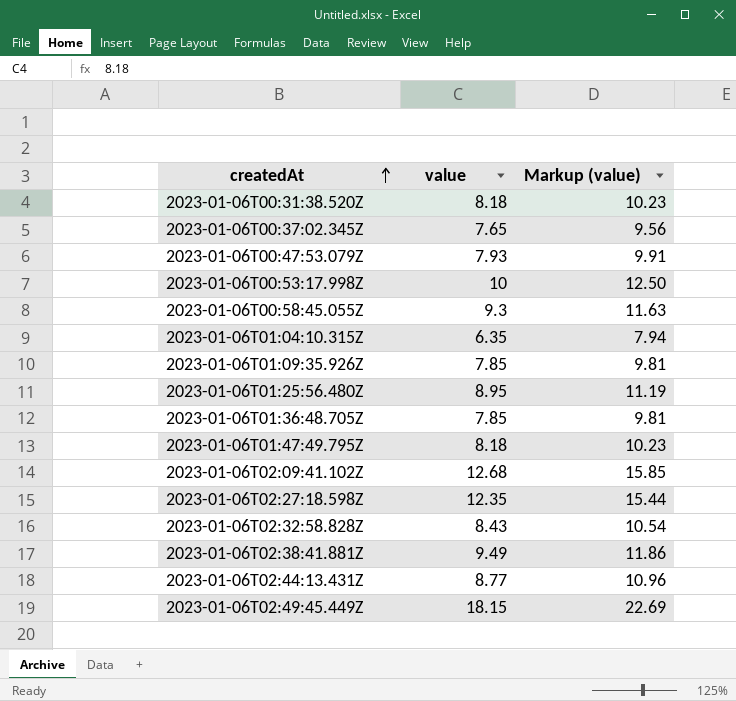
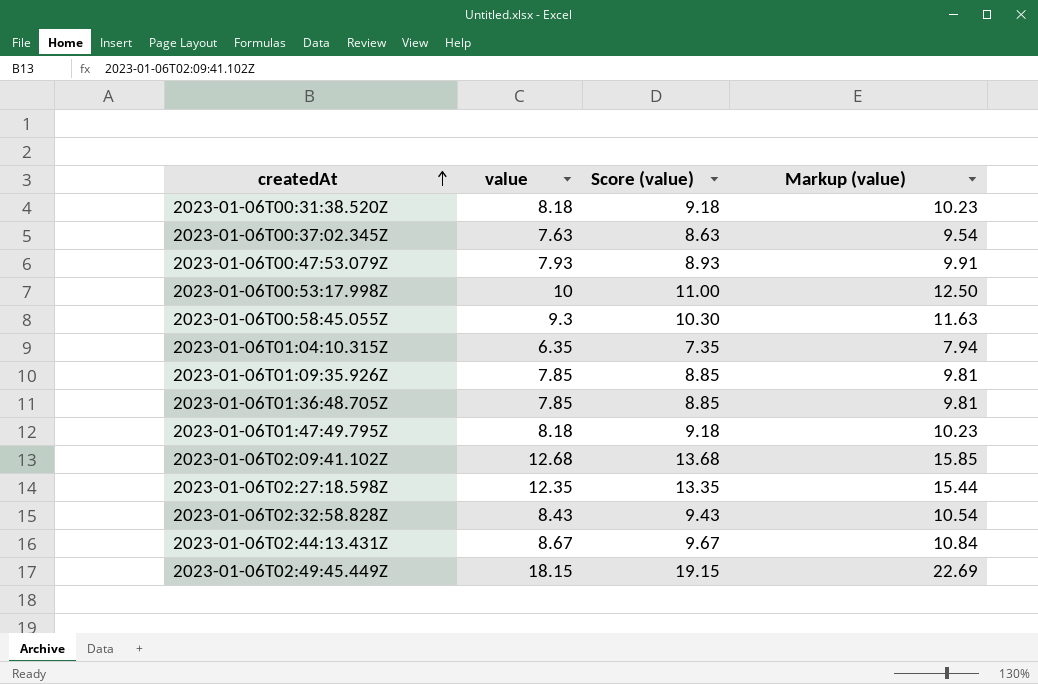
column Score (value) | formula: none -> [value] + 1
row 2023-01-06T01:25:56.480Z: 8.95 | 11.19 -> none
row 2023-01-06T02:38:41.881Z: 9.49 | 11.86 -> none
2023-01-06T00:37:02.345Z | value: 7.65 -> 7.63
2023-01-06T00:37:02.345Z | Markup (value): 9.56 -> 9.54
2023-01-06T02:44:13.431Z | value: 8.77 -> 8.67
2023-01-06T02:44:13.431Z | Markup (value): 10.96 -> 10.84

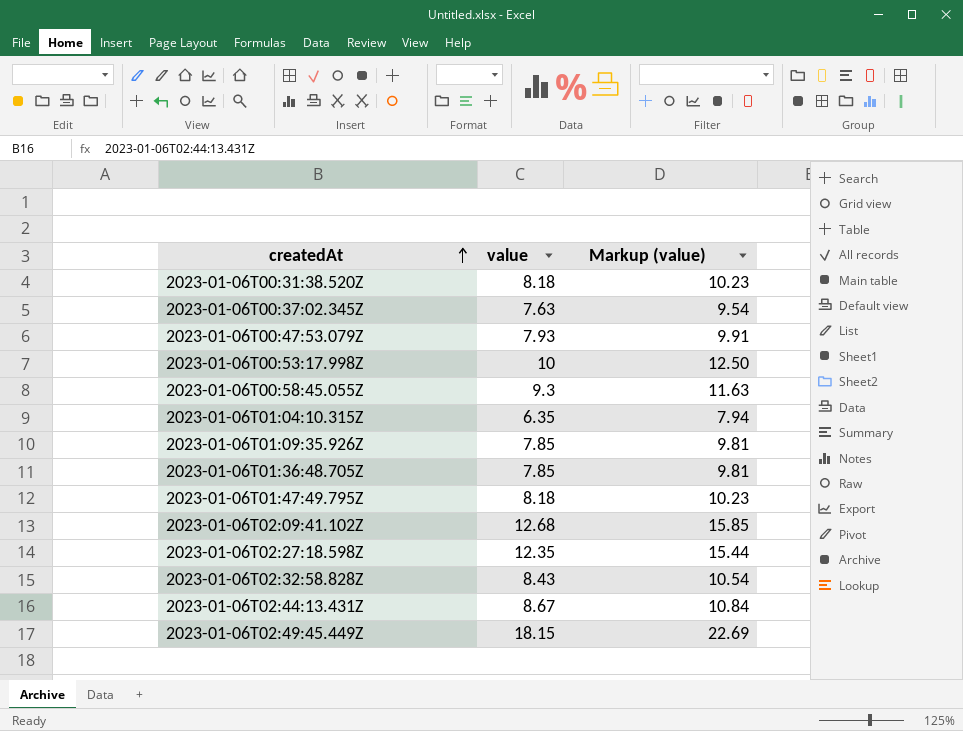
column Score (value) | formula: [value] + 1 -> none

